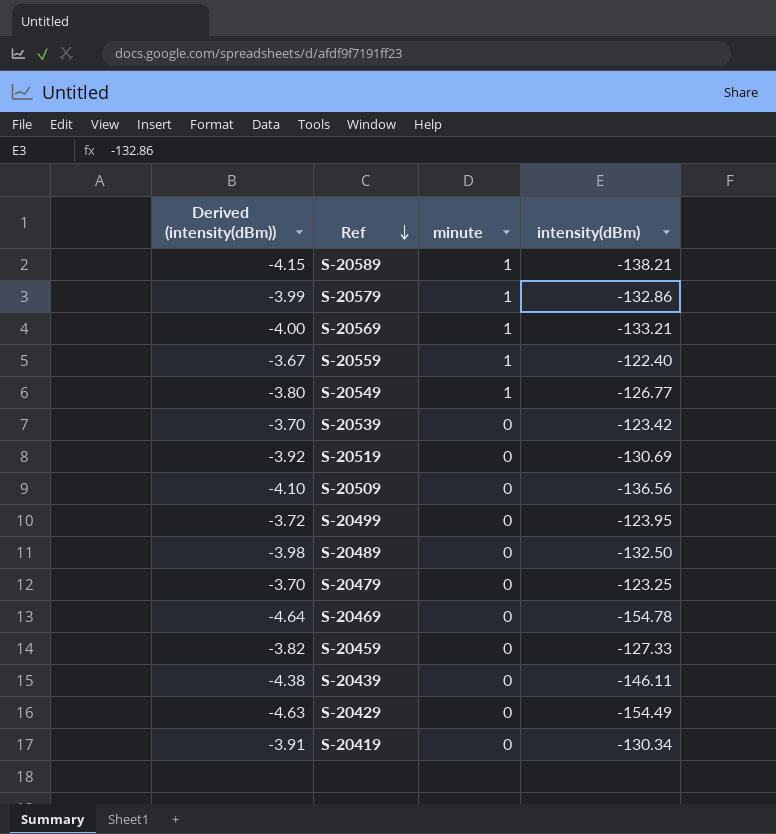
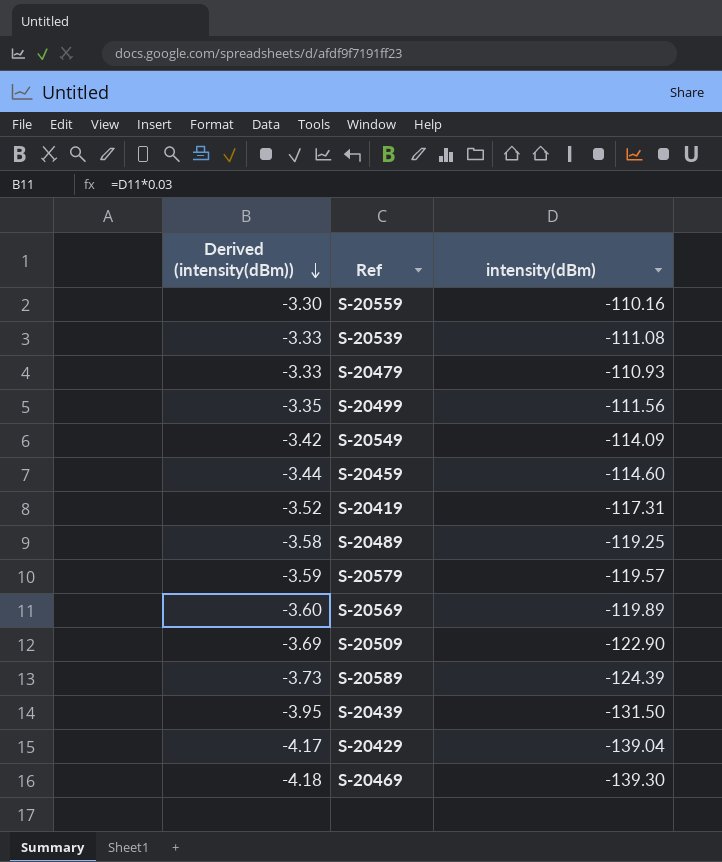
row order: Ref descending -> Derived (intensity(dBm)) descending
column minute | position: 3 -> none
row S-20519: -3.92 | 0 | -130.69 -> none
S-20559 | Derived (intensity(dBm)): -3.67 -> -3.30
S-20559 | intensity(dBm): -122.40 -> -110.16
S-20539 | Derived (intensity(dBm)): -3.70 -> -3.33
S-20539 | intensity(dBm): -123.42 -> -111.08
S-20479 | Derived (intensity(dBm)): -3.70 -> -3.33
S-20479 | intensity(dBm): -123.25 -> -110.93
S-20499 | Derived (intensity(dBm)): -3.72 -> -3.35
S-20499 | intensity(dBm): -123.95 -> -111.56
S-20549 | Derived (intensity(dBm)): -3.80 -> -3.42
S-20549 | intensity(dBm): -126.77 -> -114.09
S-20459 | Derived (intensity(dBm)): -3.82 -> -3.44
S-20459 | intensity(dBm): -127.33 -> -114.60
S-20419 | Derived (intensity(dBm)): -3.91 -> -3.52
S-20419 | intensity(dBm): -130.34 -> -117.31
S-20489 | Derived (intensity(dBm)): -3.98 -> -3.58
S-20489 | intensity(dBm): -132.50 -> -119.25
S-20579 | Derived (intensity(dBm)): -3.99 -> -3.59
S-20579 | intensity(dBm): -132.86 -> -119.57
S-20569 | Derived (intensity(dBm)): -4.00 -> -3.60
S-20569 | intensity(dBm): -133.21 -> -119.89
S-20509 | Derived (intensity(dBm)): -4.10 -> -3.69
S-20509 | intensity(dBm): -136.56 -> -122.90
S-20589 | Derived (intensity(dBm)): -4.15 -> -3.73
S-20589 | intensity(dBm): -138.21 -> -124.39
S-20439 | Derived (intensity(dBm)): -4.38 -> -3.95
S-20439 | intensity(dBm): -146.11 -> -131.50
S-20429 | Derived (intensity(dBm)): -4.63 -> -4.17
S-20429 | intensity(dBm): -154.49 -> -139.04
S-20469 | Derived (intensity(dBm)): -4.64 -> -4.18
S-20469 | intensity(dBm): -154.78 -> -139.30

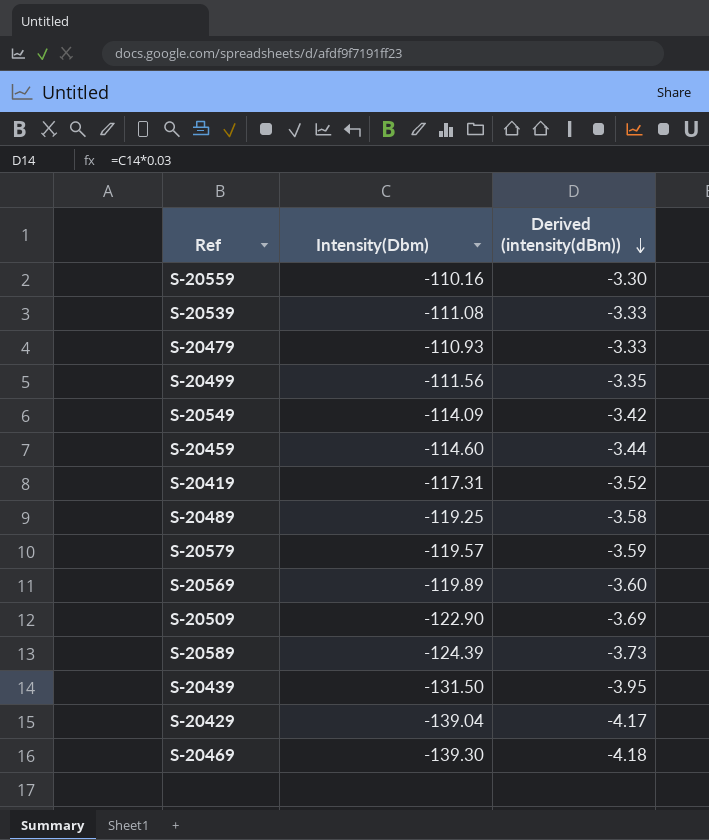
column name: intensity(dBm) -> Intensity(Dbm)
column Derived (intensity(dBm)) | position: 1 -> 3

